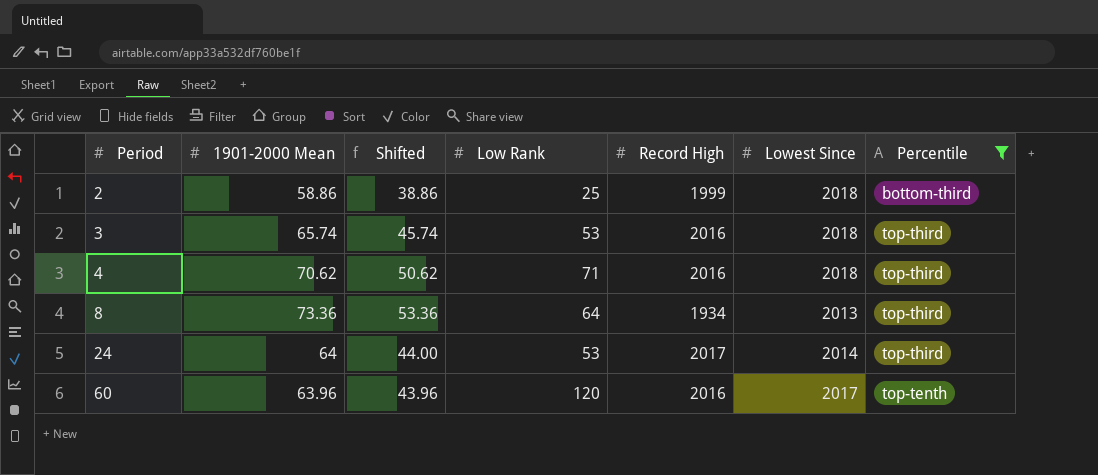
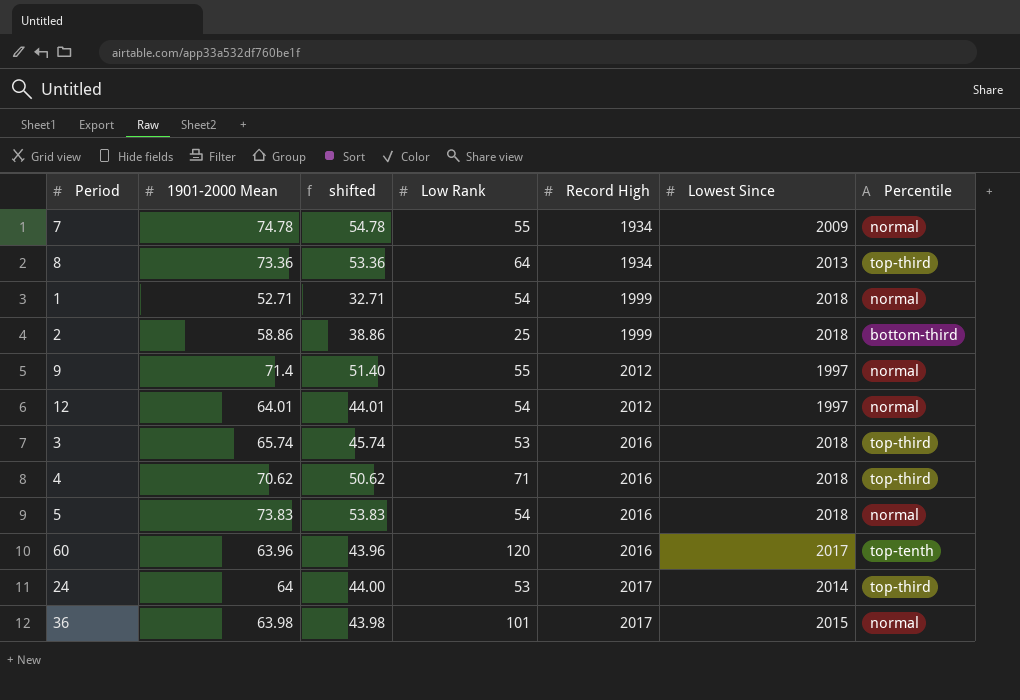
filter: Percentile != normal -> none
row order: Period ascending -> Record High ascending
column name: Shifted -> shifted

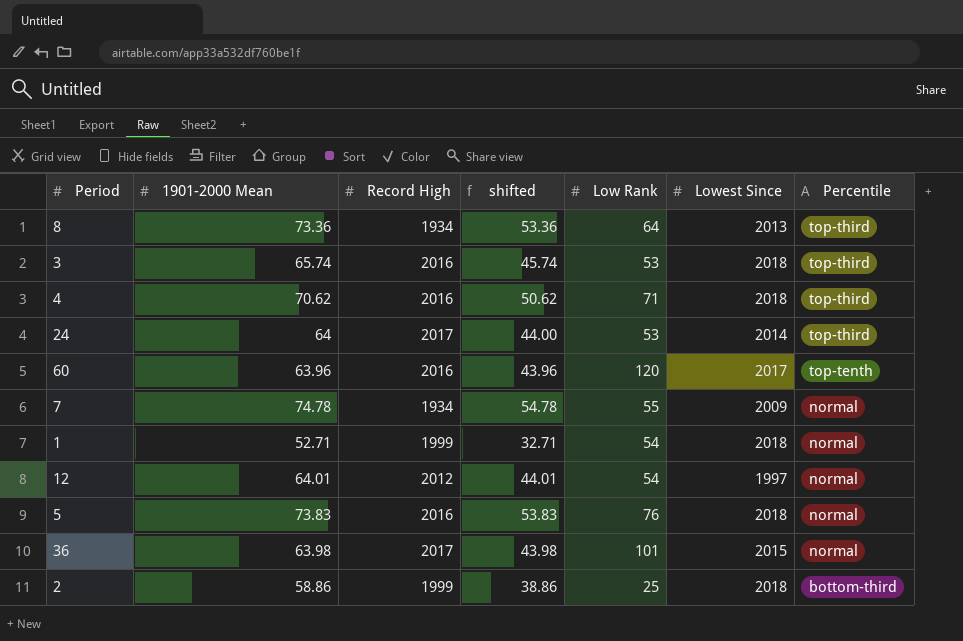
row order: Record High ascending -> Percentile descending
column Record High | position: 5 -> 3
row 9: 71.4 | 51.40 | 55 | 2012 | 1997 | normal -> none
5 | Low Rank: 54 -> 76

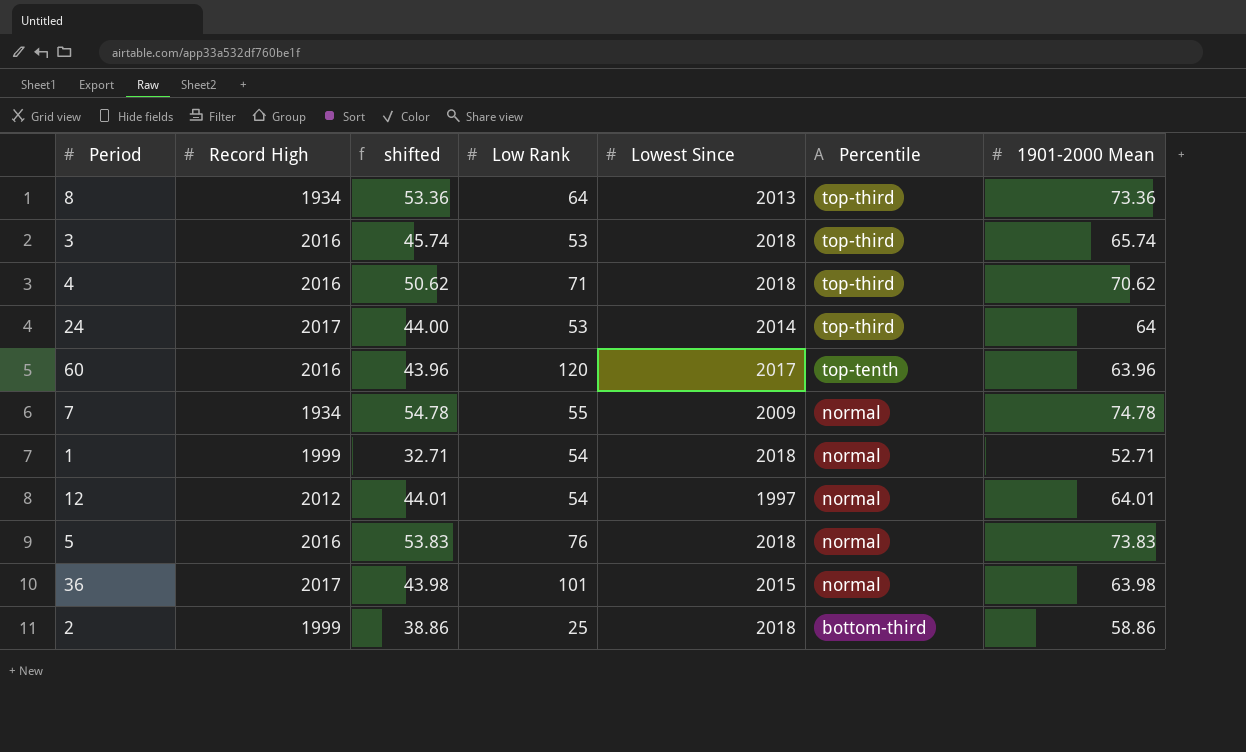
column 1901-2000 Mean | position: 2 -> 7

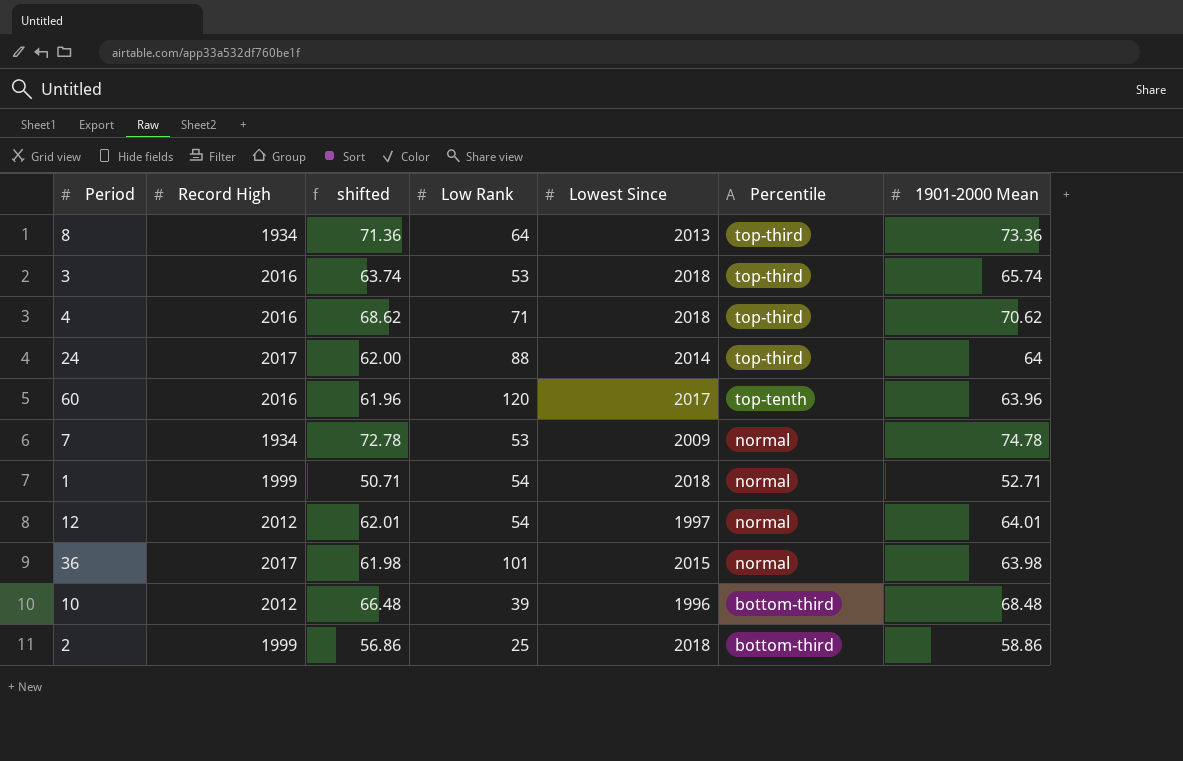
column shifted | formula: [1901-2000 Mean] - 20 -> [1901-2000 Mean] - 2
row 5: 2016 | 53.83 | 76 | 2018 | normal | 73.83 -> none
24 | Low Rank: 53 -> 88
7 | Low Rank: 55 -> 53
row 10: none -> 2012 | 66.48 | 39 | 1996 | bottom-third | 68.48

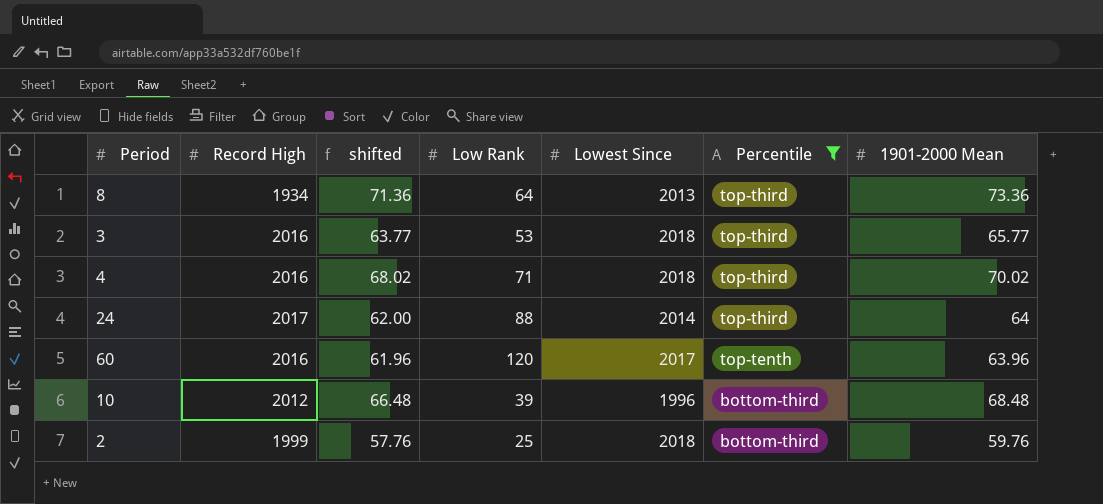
filter: none -> Percentile != normal
3 | shifted: 63.74 -> 63.77
3 | 1901-2000 Mean: 65.74 -> 65.77
4 | shifted: 68.62 -> 68.02
4 | 1901-2000 Mean: 70.62 -> 70.02
2 | shifted: 56.86 -> 57.76
2 | 1901-2000 Mean: 58.86 -> 59.76

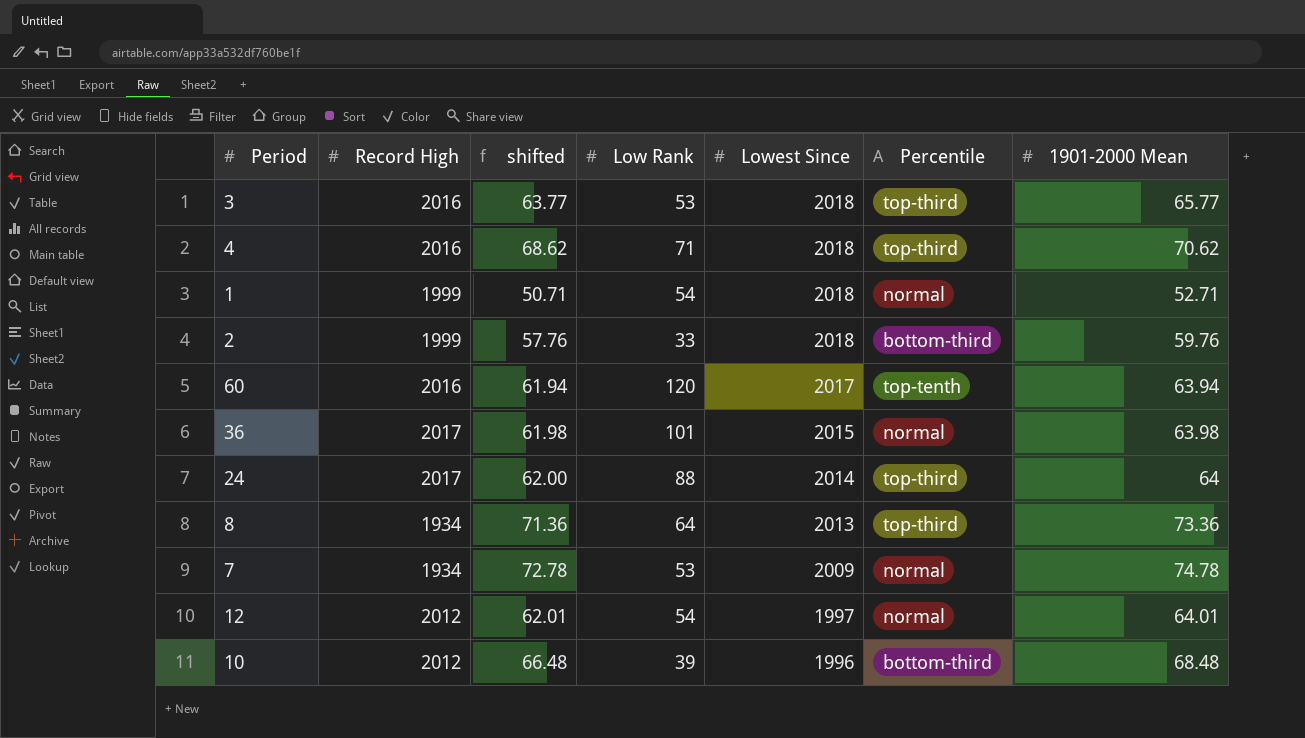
filter: Percentile != normal -> none
row order: Percentile descending -> Lowest Since descending
4 | shifted: 68.02 -> 68.62
4 | 1901-2000 Mean: 70.02 -> 70.62
2 | Low Rank: 25 -> 33
60 | shifted: 61.96 -> 61.94
60 | 1901-2000 Mean: 63.96 -> 63.94

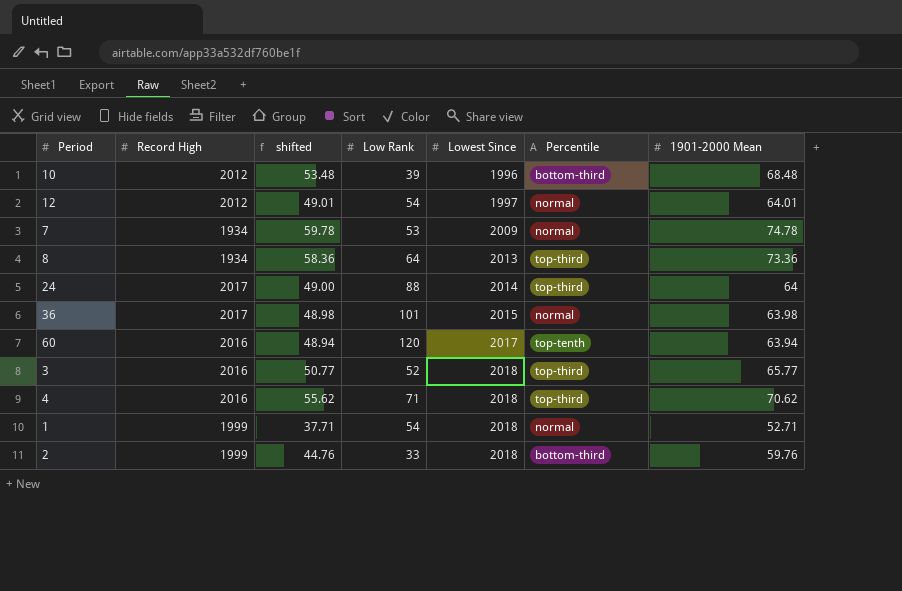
row order: Lowest Since descending -> Lowest Since ascending
column shifted | formula: [1901-2000 Mean] - 2 -> [1901-2000 Mean] - 15
3 | Low Rank: 53 -> 52

